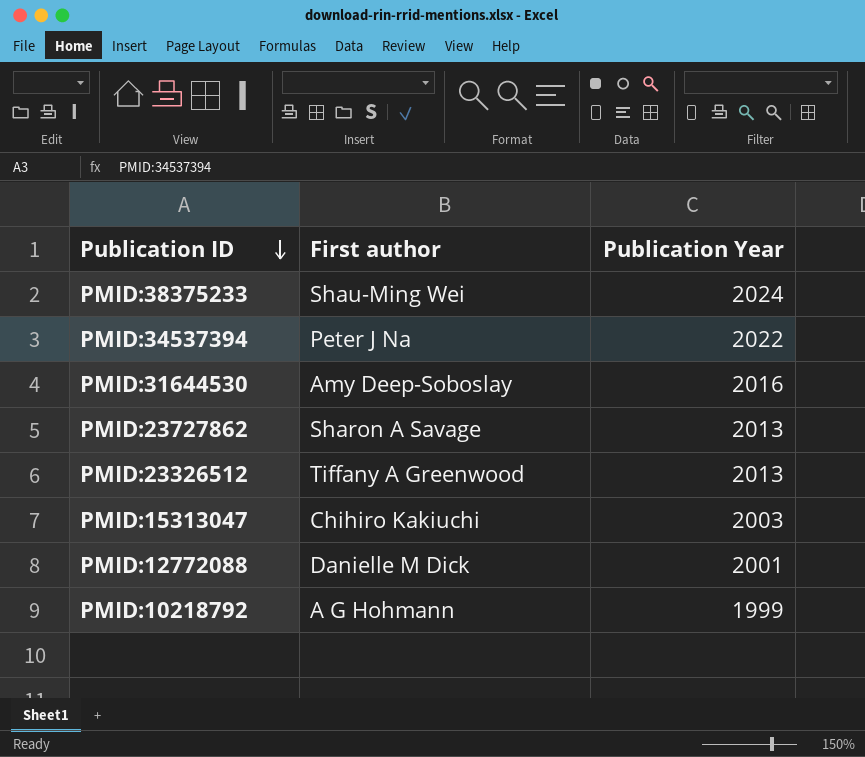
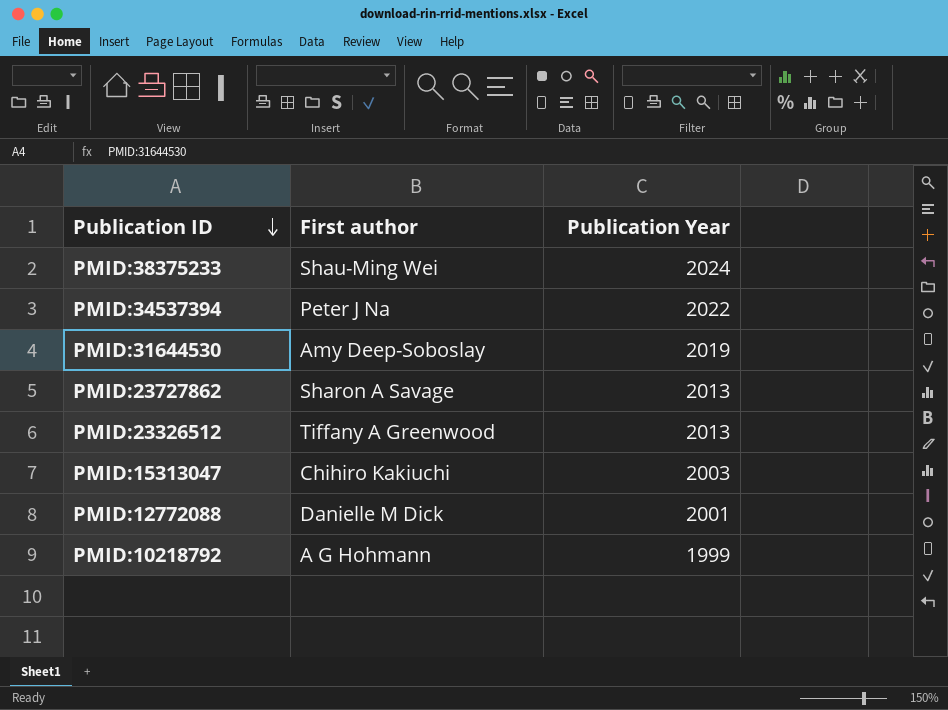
PMID:31644530 | Publication Year: 2016 -> 2019

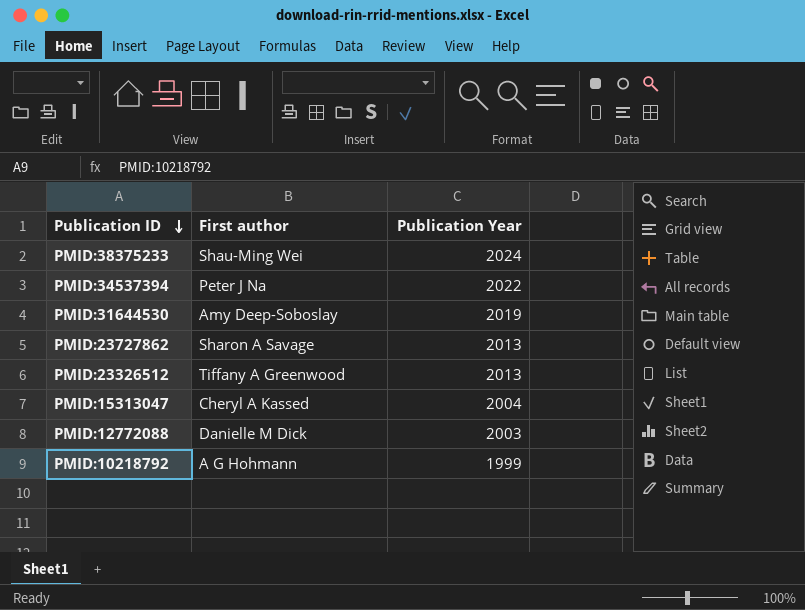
PMID:15313047 | First author: Chihiro Kakiuchi -> Cheryl A Kassed
PMID:15313047 | Publication Year: 2003 -> 2004
PMID:12772088 | Publication Year: 2001 -> 2003

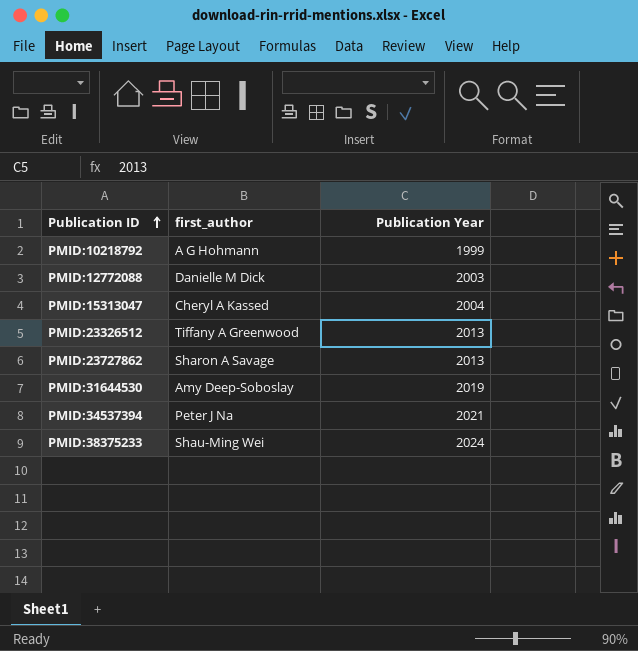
row order: Publication ID descending -> Publication ID ascending
column name: First author -> first_author
PMID:34537394 | Publication Year: 2022 -> 2021

